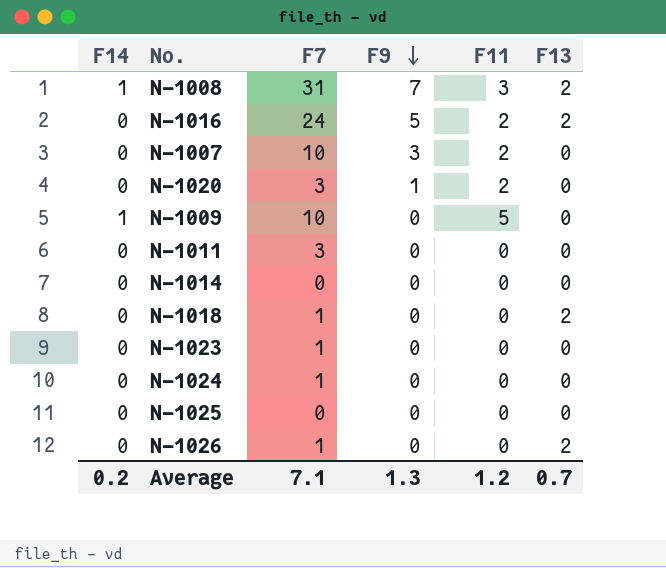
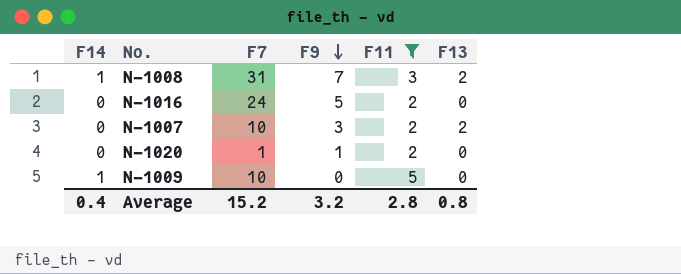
filter: none -> F11 != 0
N-1016 | F13: 2 -> 0
N-1007 | F13: 0 -> 2
N-1020 | F7: 3 -> 1
Average | F14: 0.2 -> 0.4
Average | F7: 7.1 -> 15.2
Average | F9: 1.3 -> 3.2
Average | F11: 1.2 -> 2.8
Average | F13: 0.7 -> 0.8

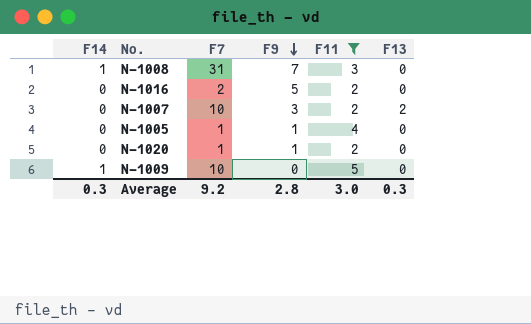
N-1008 | F13: 2 -> 0
N-1016 | F7: 24 -> 2
row N-1005: none -> 0 | 1 | 1 | 4 | 0
Average | F14: 0.4 -> 0.3
Average | F7: 15.2 -> 9.2
Average | F9: 3.2 -> 2.8
Average | F11: 2.8 -> 3.0
Average | F13: 0.8 -> 0.3

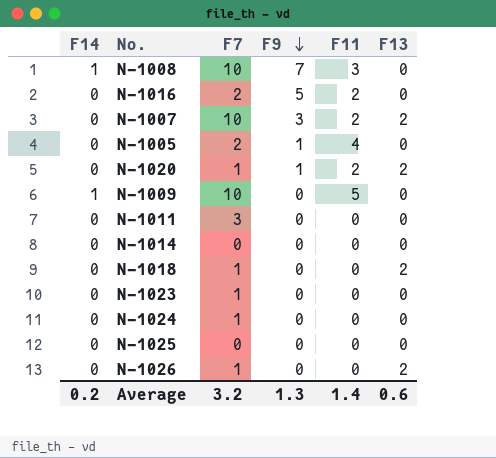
filter: F11 != 0 -> none
N-1008 | F7: 31 -> 10
N-1005 | F7: 1 -> 2
N-1020 | F13: 0 -> 2
Average | F14: 0.3 -> 0.2
Average | F7: 9.2 -> 3.2
Average | F9: 2.8 -> 1.3
Average | F11: 3.0 -> 1.4
Average | F13: 0.3 -> 0.6

